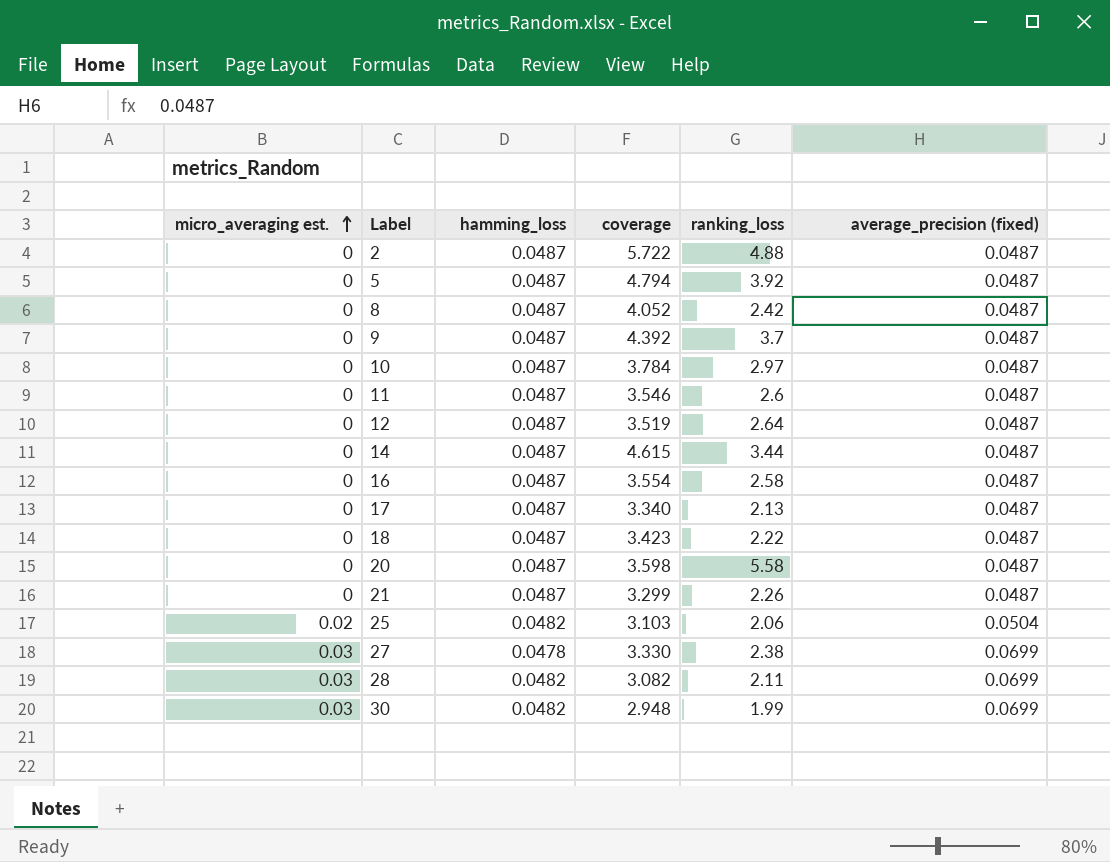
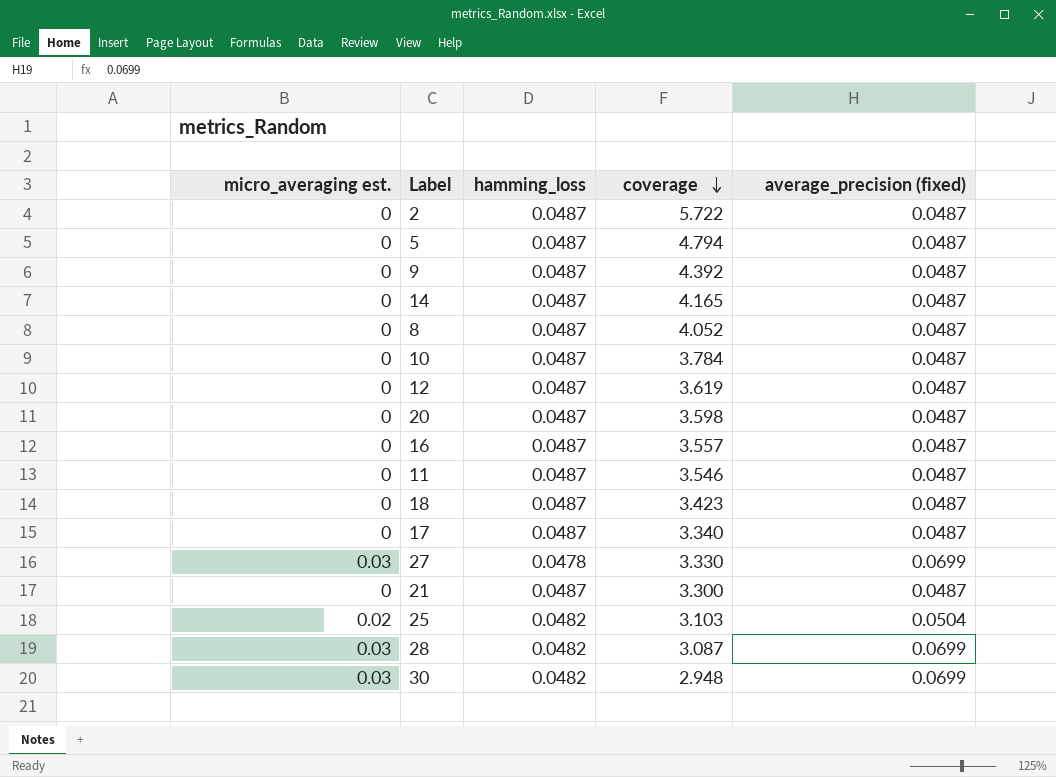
row order: micro_averaging est. ascending -> coverage descending
column ranking_loss | position: 5 -> none
14 | coverage: 4.615 -> 4.165
12 | coverage: 3.519 -> 3.619
16 | coverage: 3.554 -> 3.557
21 | coverage: 3.299 -> 3.300
28 | coverage: 3.082 -> 3.087

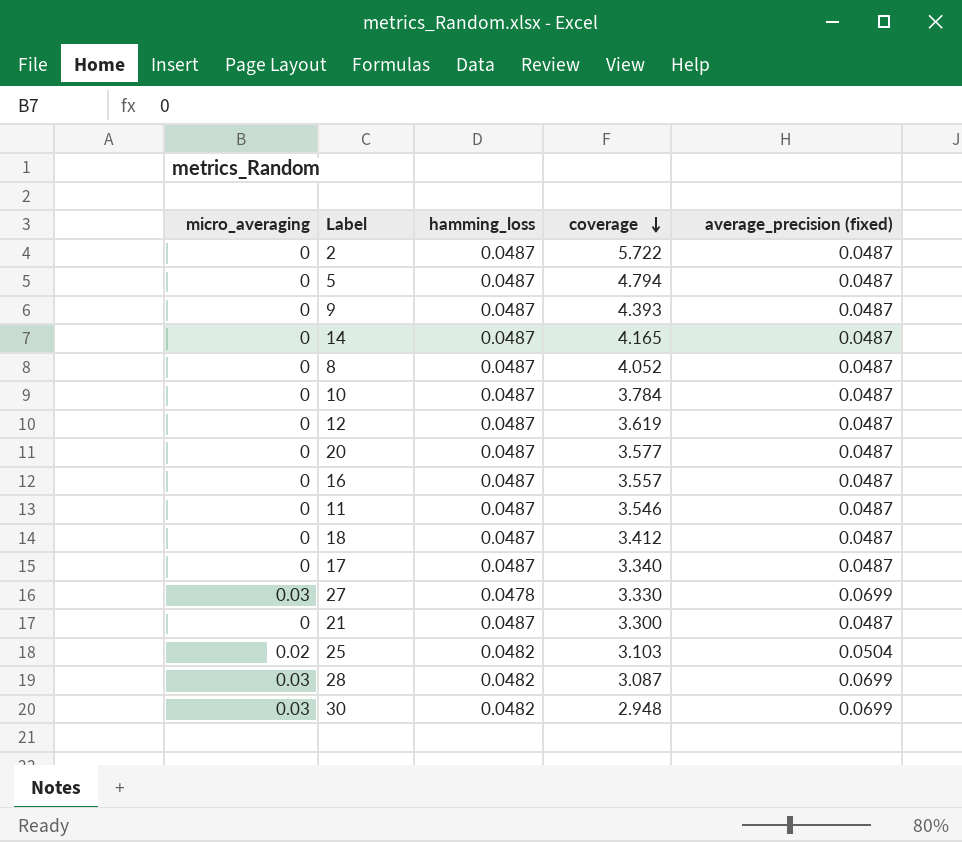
column name: micro_averaging est. -> micro_averaging
9 | coverage: 4.392 -> 4.393
20 | coverage: 3.598 -> 3.577
18 | coverage: 3.423 -> 3.412

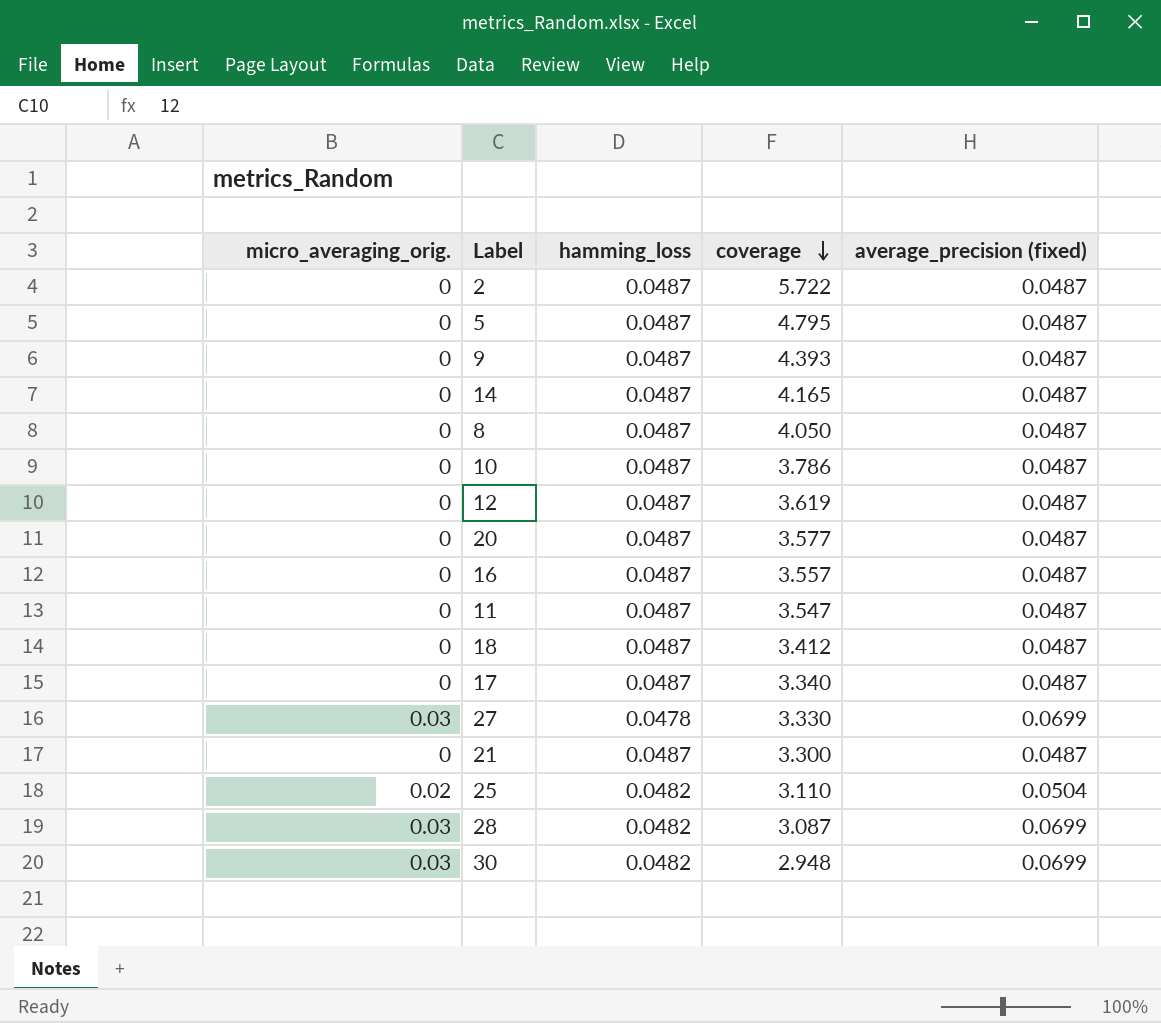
column name: micro_averaging -> micro_averaging_orig.
5 | coverage: 4.794 -> 4.795
8 | coverage: 4.052 -> 4.050
10 | coverage: 3.784 -> 3.786
11 | coverage: 3.546 -> 3.547
25 | coverage: 3.103 -> 3.110

